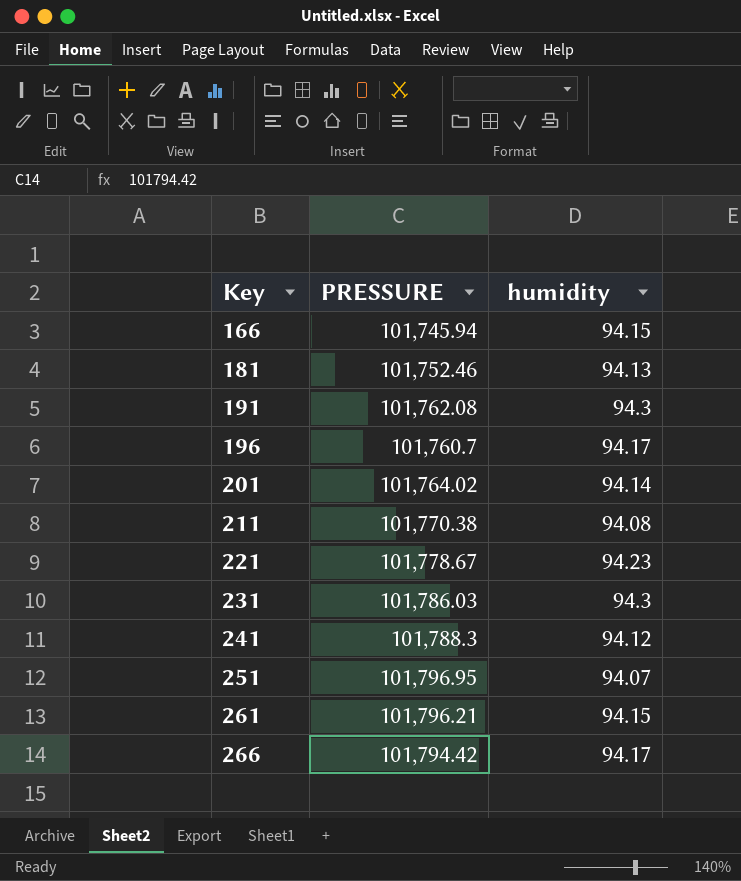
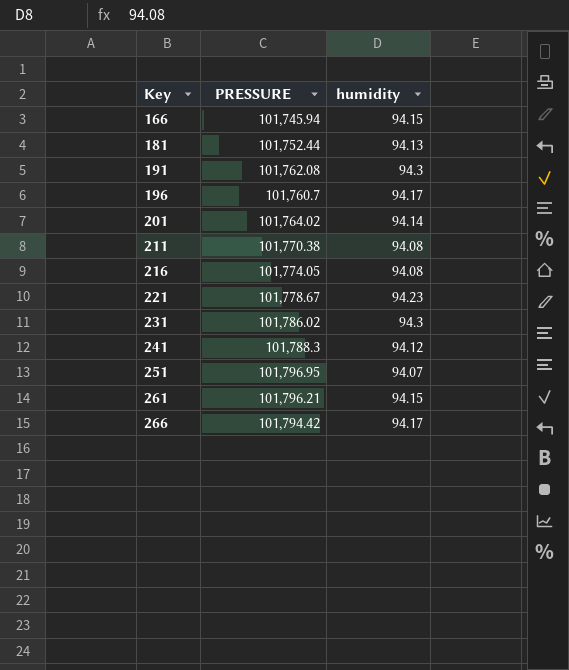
181 | PRESSURE: 101,752.46 -> 101,752.44
row 216: none -> 101,774.05 | 94.08
231 | PRESSURE: 101,786.03 -> 101,786.02

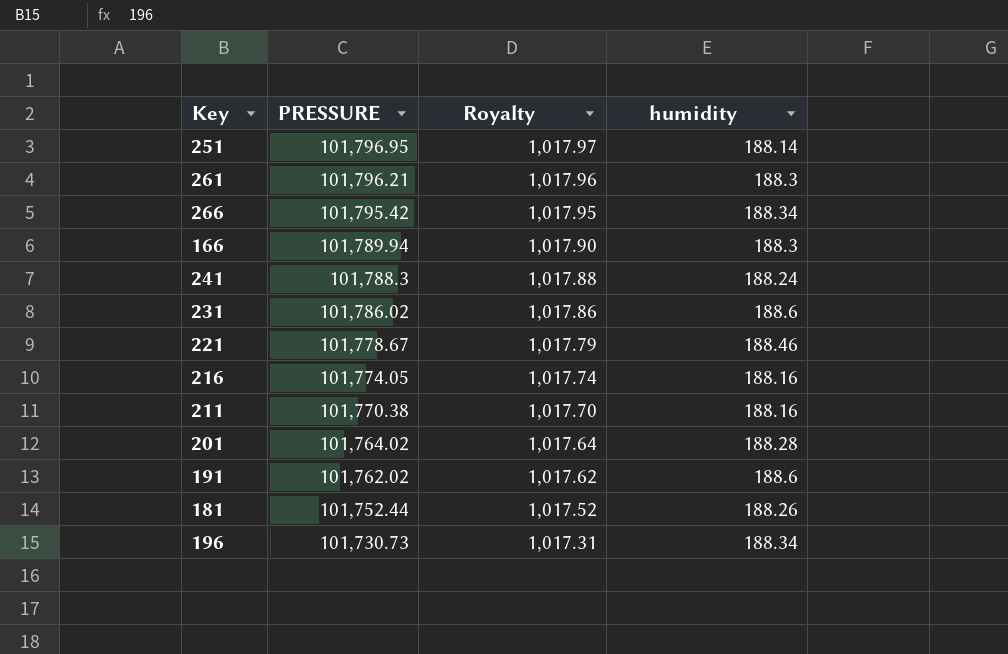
row order: Key ascending -> PRESSURE descending
column Royalty | formula: none -> [PRESSURE] * 0.01
251 | humidity: 94.07 -> 188.14
261 | humidity: 94.15 -> 188.3
266 | PRESSURE: 101,794.42 -> 101,795.42
266 | humidity: 94.17 -> 188.34
166 | PRESSURE: 101,745.94 -> 101,789.94
166 | humidity: 94.15 -> 188.3
241 | humidity: 94.12 -> 188.24
231 | humidity: 94.3 -> 188.6
221 | humidity: 94.23 -> 188.46
216 | humidity: 94.08 -> 188.16
211 | humidity: 94.08 -> 188.16
201 | humidity: 94.14 -> 188.28
191 | PRESSURE: 101,762.08 -> 101,762.02
191 | humidity: 94.3 -> 188.6
181 | humidity: 94.13 -> 188.26
196 | PRESSURE: 101,760.7 -> 101,730.73
196 | humidity: 94.17 -> 188.34

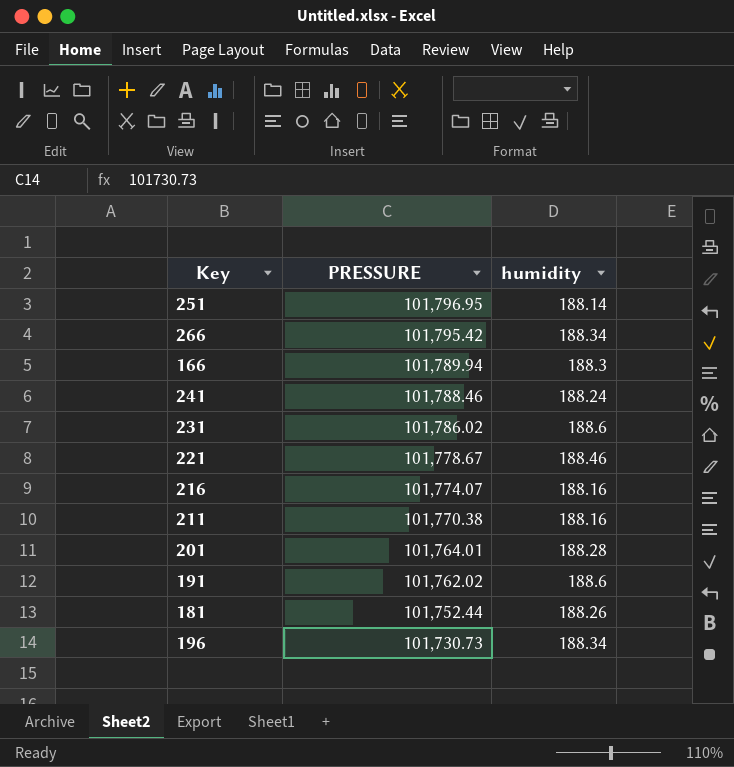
column Royalty | formula: [PRESSURE] * 0.01 -> none
row 261: 101,796.21 | 1,017.96 | 188.3 -> none
241 | PRESSURE: 101,788.3 -> 101,788.46
216 | PRESSURE: 101,774.05 -> 101,774.07
201 | PRESSURE: 101,764.02 -> 101,764.01

